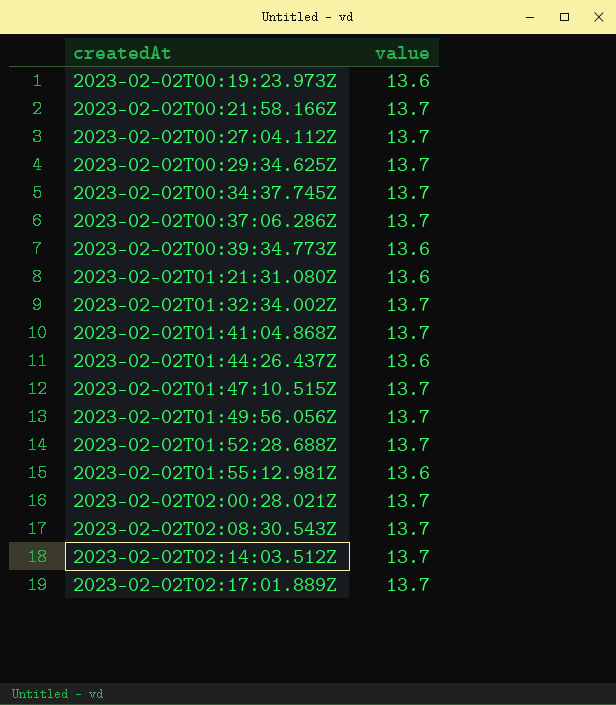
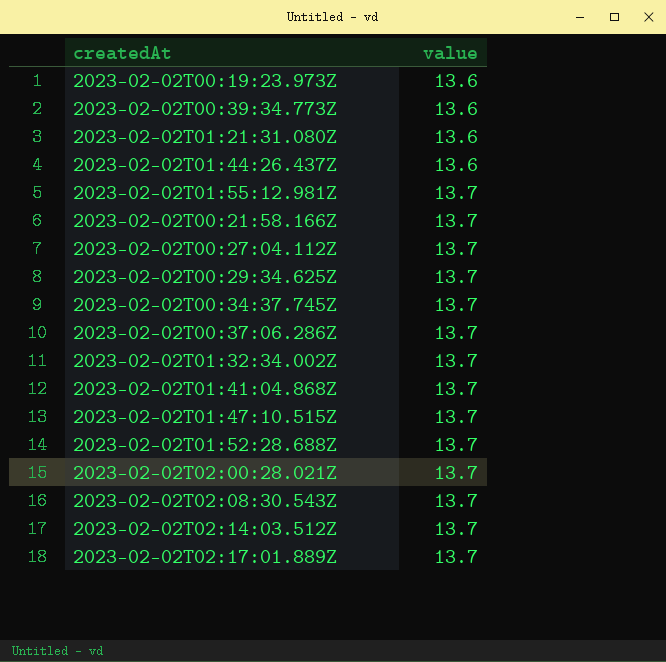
row order: createdAt ascending -> value ascending
row 2023-02-02T01:49:56.056Z: 13.7 -> none
2023-02-02T01:55:12.981Z | value: 13.6 -> 13.7

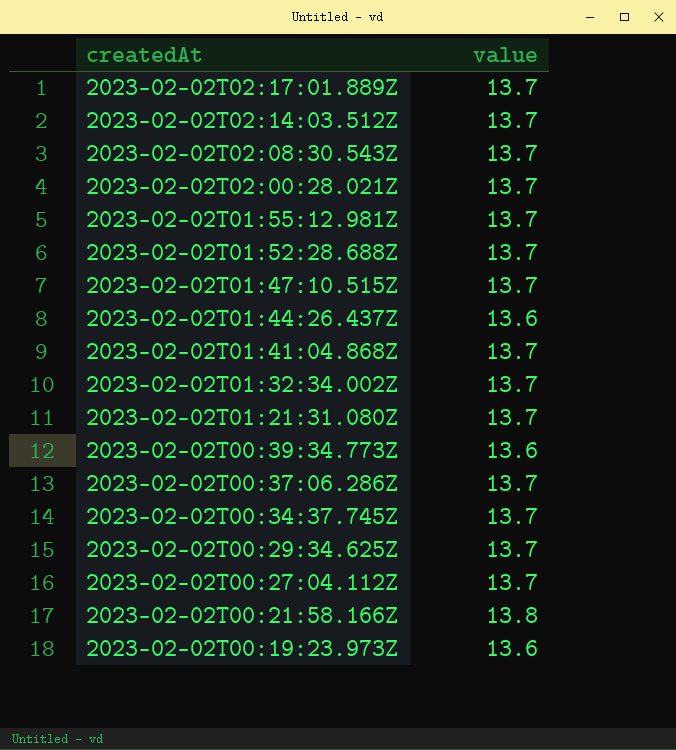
row order: value ascending -> createdAt descending
2023-02-02T01:21:31.080Z | value: 13.6 -> 13.7
2023-02-02T00:21:58.166Z | value: 13.7 -> 13.8

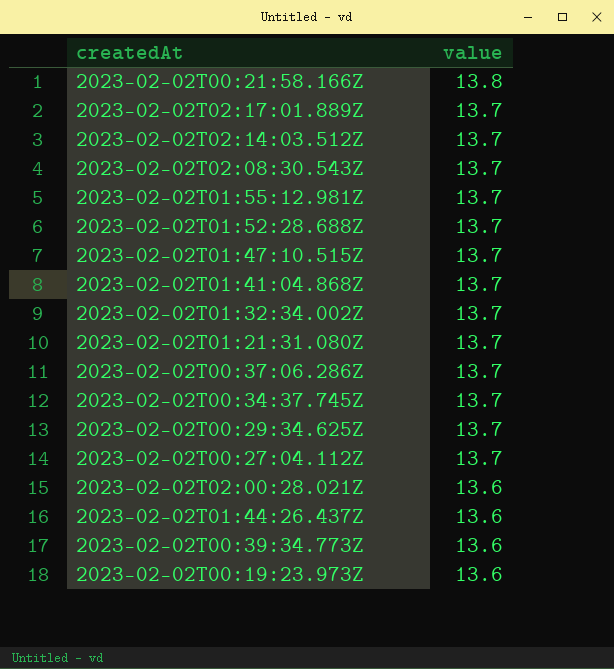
row order: createdAt descending -> value descending
2023-02-02T02:00:28.021Z | value: 13.7 -> 13.6

